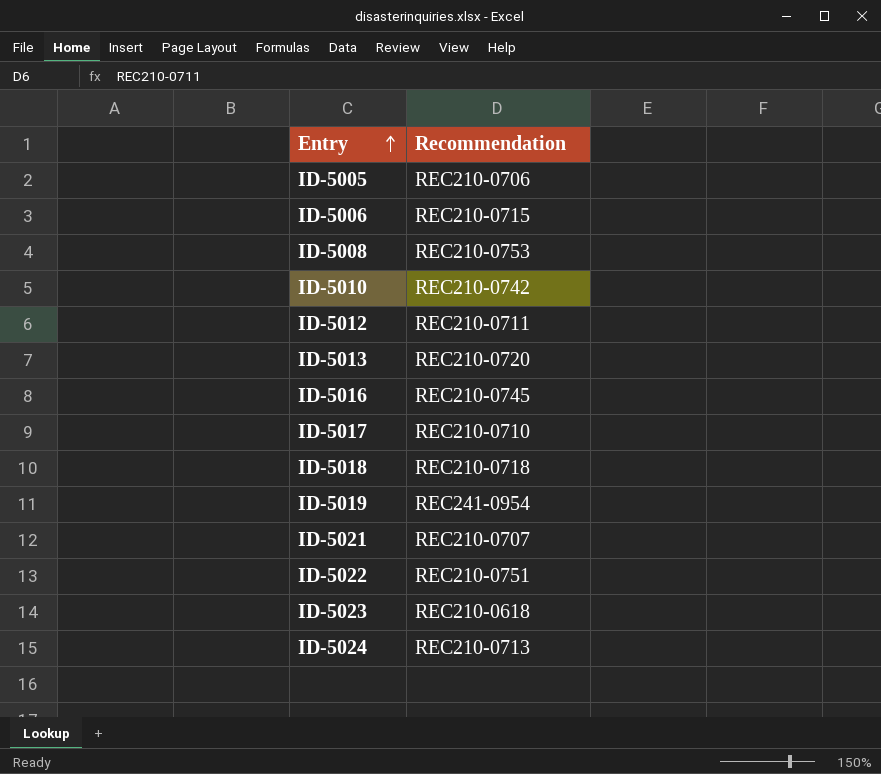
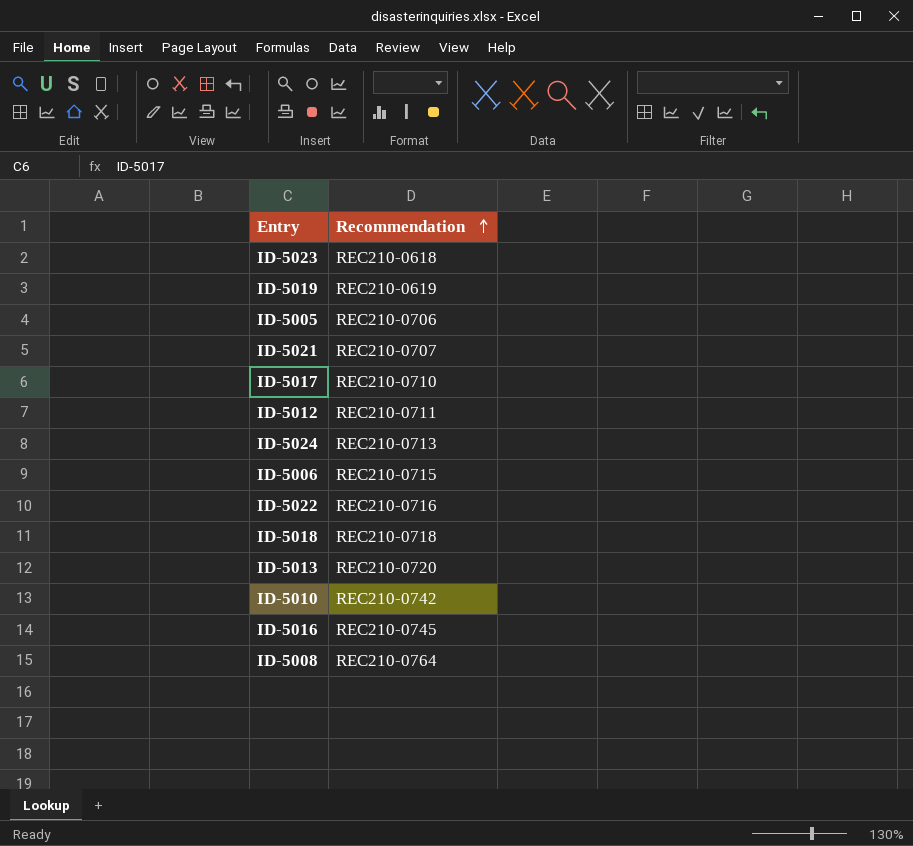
row order: Entry ascending -> Recommendation ascending
ID-5019 | Recommendation: REC241-0954 -> REC210-0619
ID-5022 | Recommendation: REC210-0751 -> REC210-0716
ID-5008 | Recommendation: REC210-0753 -> REC210-0764

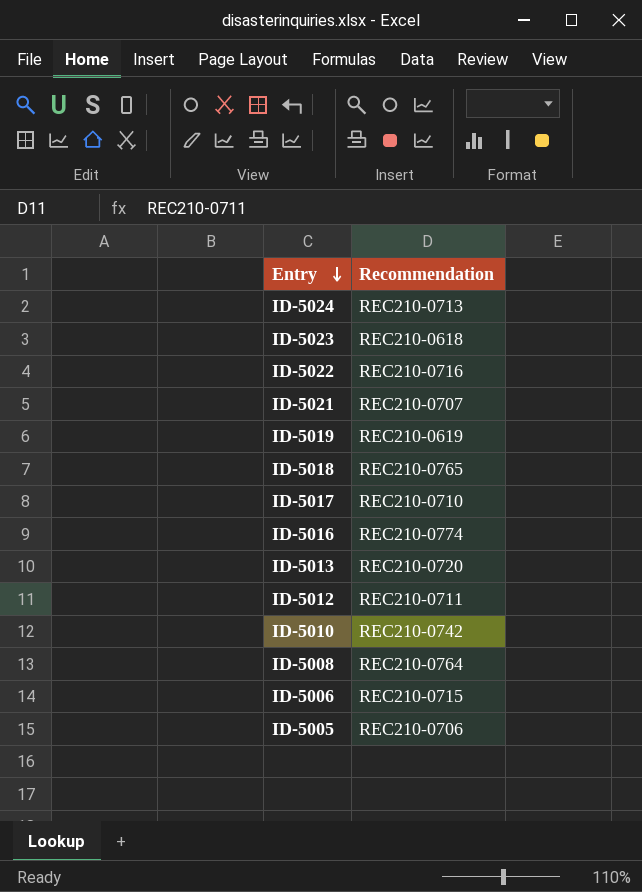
row order: Recommendation ascending -> Entry descending
ID-5018 | Recommendation: REC210-0718 -> REC210-0765
ID-5016 | Recommendation: REC210-0745 -> REC210-0774

